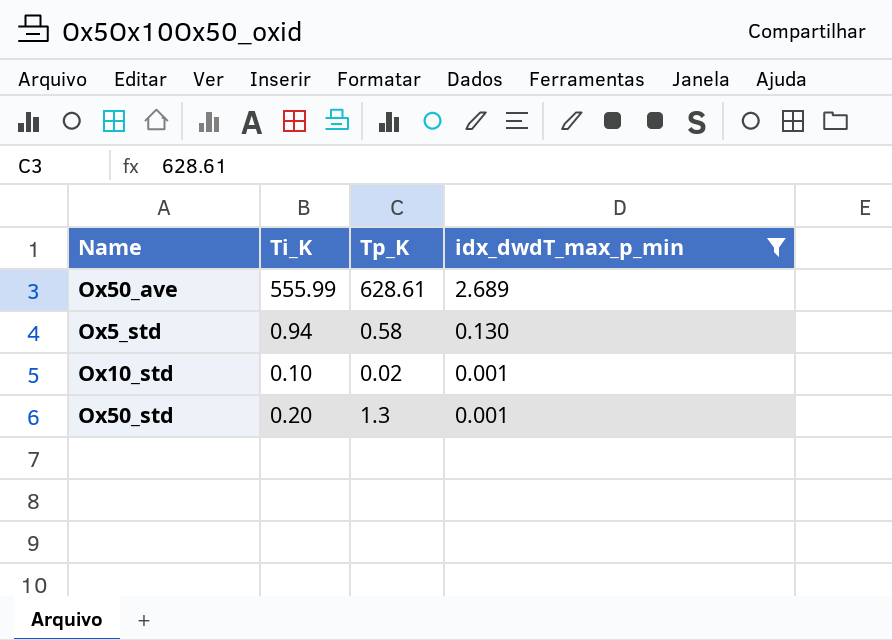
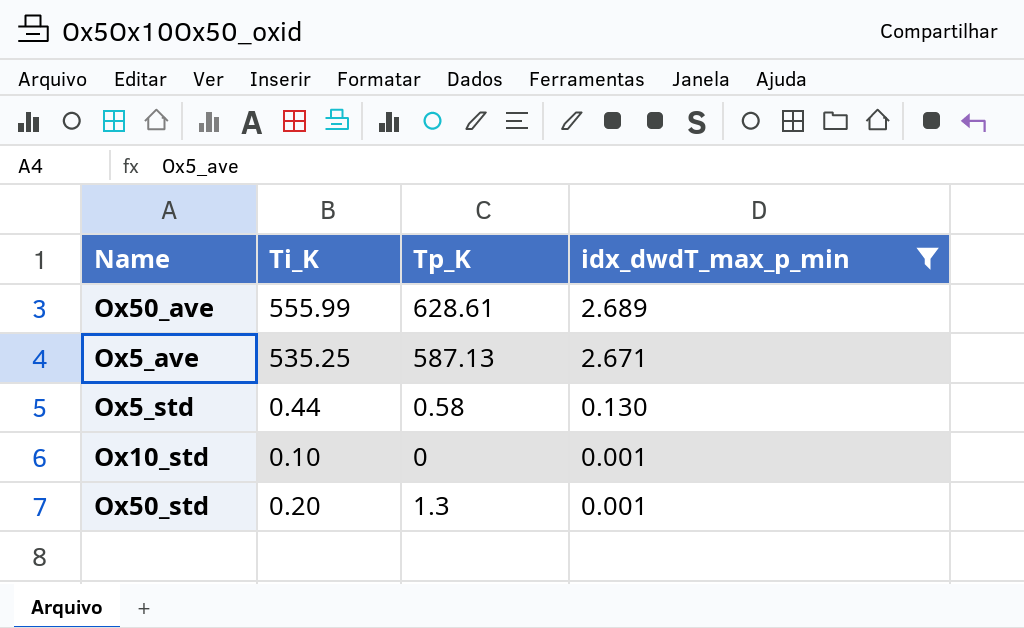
row Ox5_ave: none -> 535.25 | 587.13 | 2.671
Ox5_std | Ti_K: 0.94 -> 0.44
Ox10_std | Tp_K: 0.02 -> 0

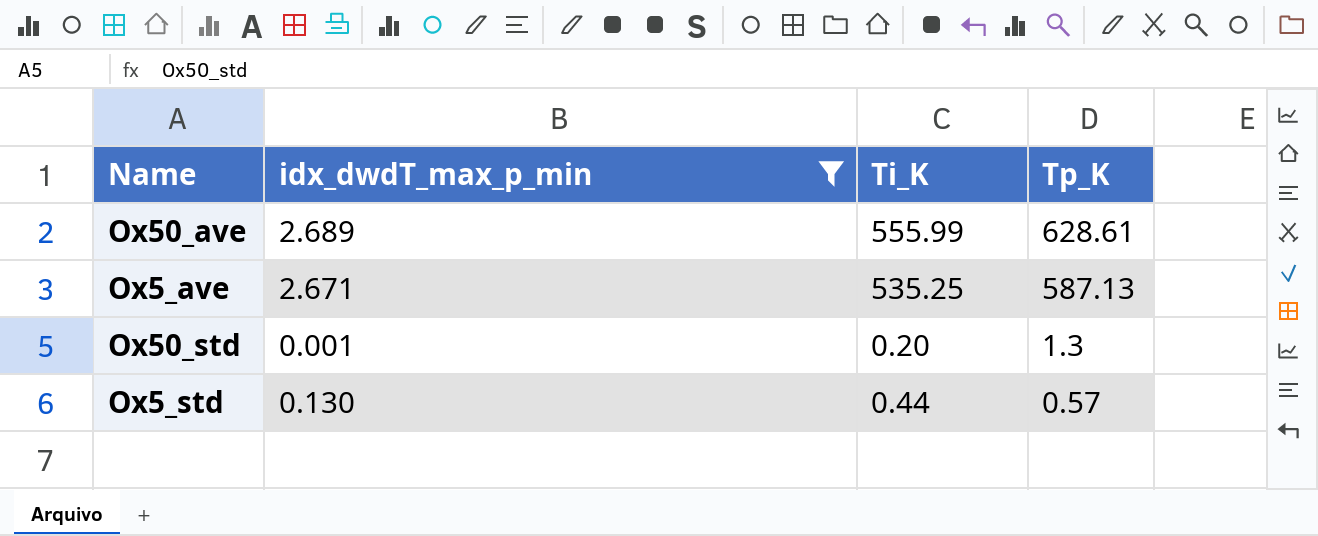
row order: idx_dwdT_max_p_min descending -> Tp_K descending
column idx_dwdT_max_p_min | position: 4 -> 2
row Ox10_std: 0.10 | 0 | 0.001 -> none
Ox5_std | Tp_K: 0.58 -> 0.57

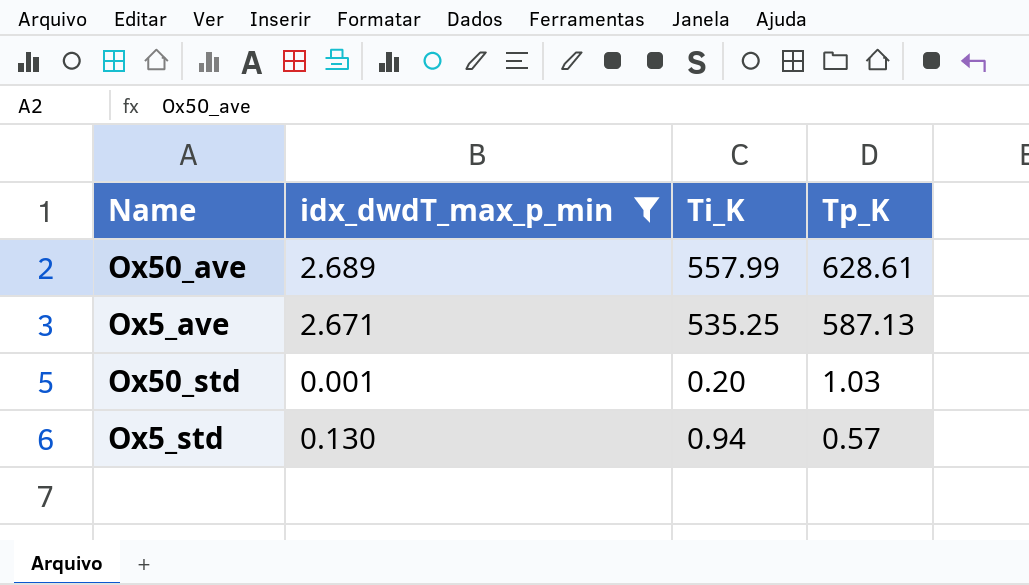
Ox50_ave | Ti_K: 555.99 -> 557.99
Ox50_std | Tp_K: 1.3 -> 1.03
Ox5_std | Ti_K: 0.44 -> 0.94

